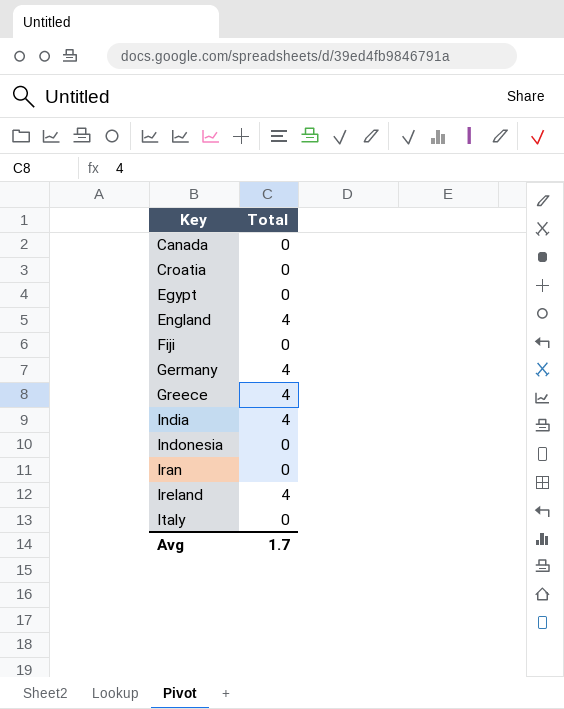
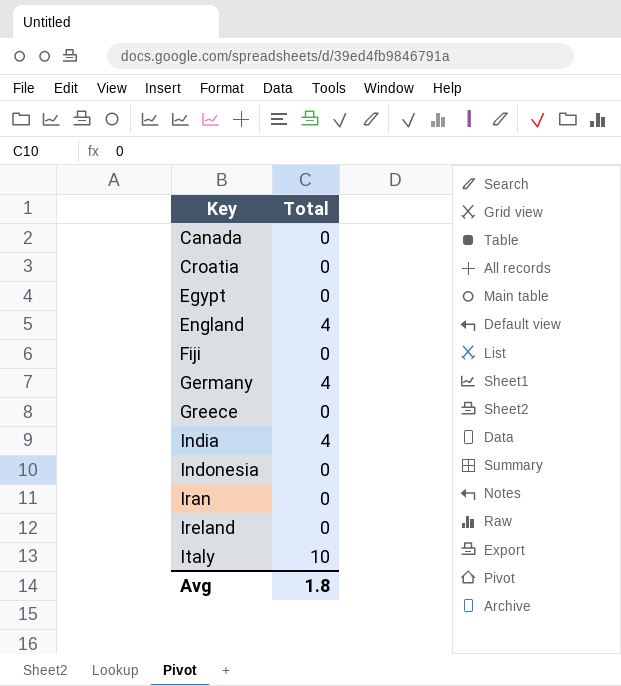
Greece | Total: 4 -> 0
Ireland | Total: 4 -> 0
Italy | Total: 0 -> 10
Avg | Total: 1.7 -> 1.8

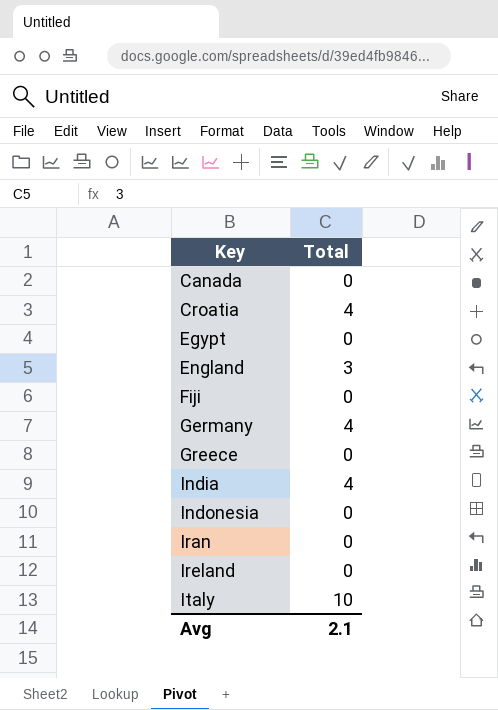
Croatia | Total: 0 -> 4
England | Total: 4 -> 3
Avg | Total: 1.8 -> 2.1

